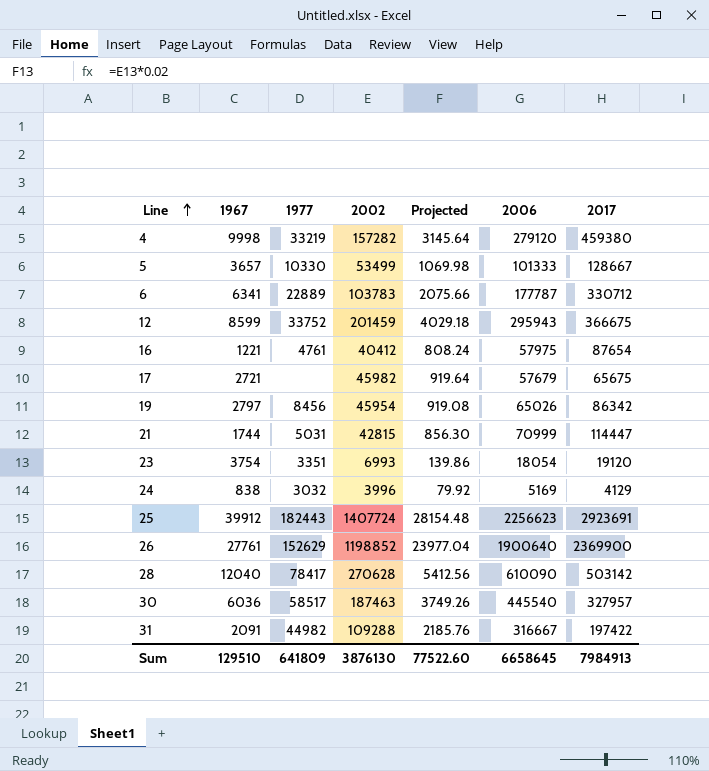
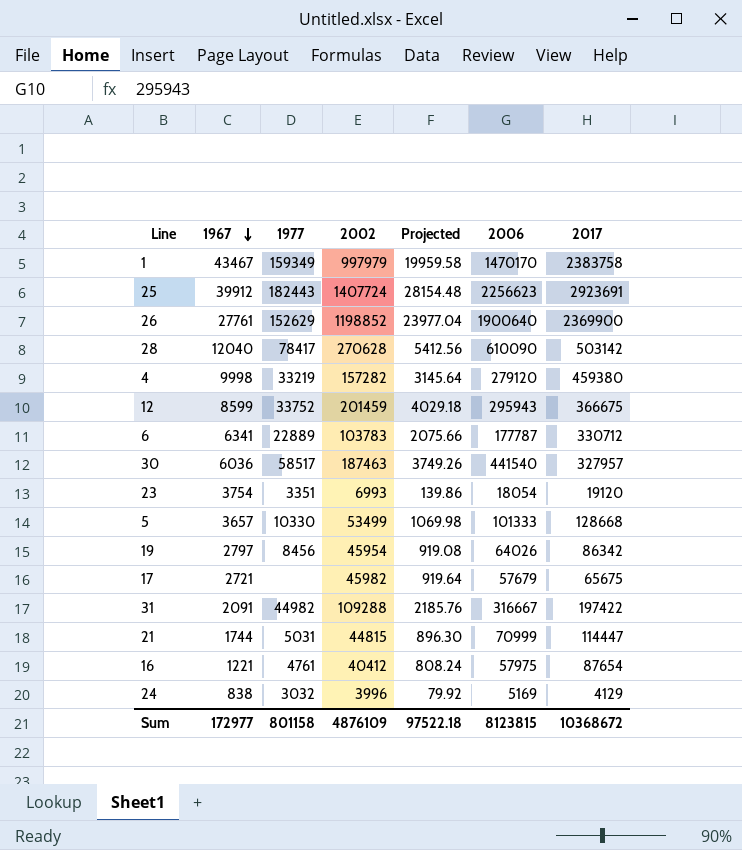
row order: Line ascending -> 1967 descending
row 1: none -> 43467 | 159349 | 997979 | 19959.58 | 1470170 | 2383758
30 | 2006: 445540 -> 441540
5 | 2017: 128667 -> 128668
19 | 2006: 65026 -> 64026
21 | 2002: 42815 -> 44815
21 | Projected: 856.30 -> 896.30
Sum | 1967: 129510 -> 172977
Sum | 1977: 641809 -> 801158
Sum | 2002: 3876130 -> 4876109
Sum | Projected: 77522.60 -> 97522.18
Sum | 2006: 6658645 -> 8123815
Sum | 2017: 7984913 -> 10368672

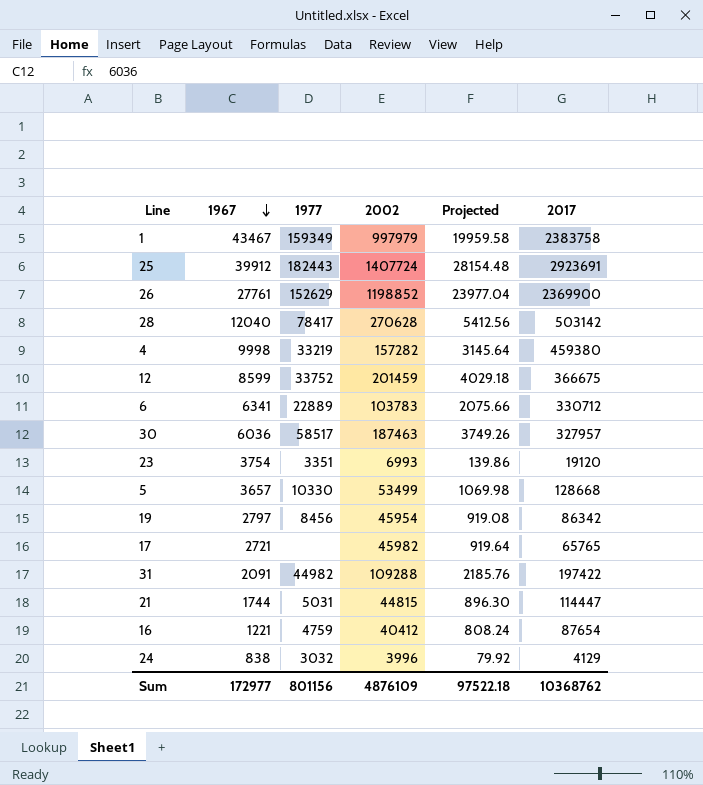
column 2006 | position: 6 -> none
17 | 2017: 65675 -> 65765
16 | 1977: 4761 -> 4759
Sum | 1977: 801158 -> 801156
Sum | 2017: 10368672 -> 10368762

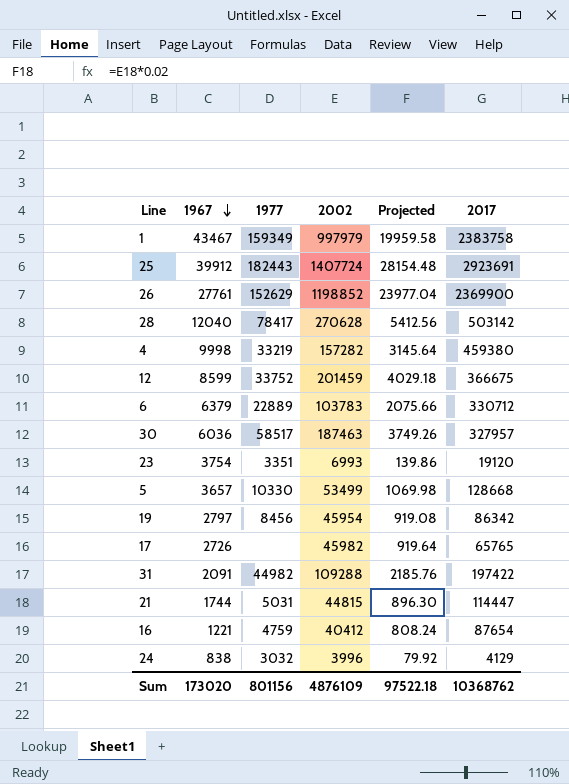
6 | 1967: 6341 -> 6379
17 | 1967: 2721 -> 2726
Sum | 1967: 172977 -> 173020

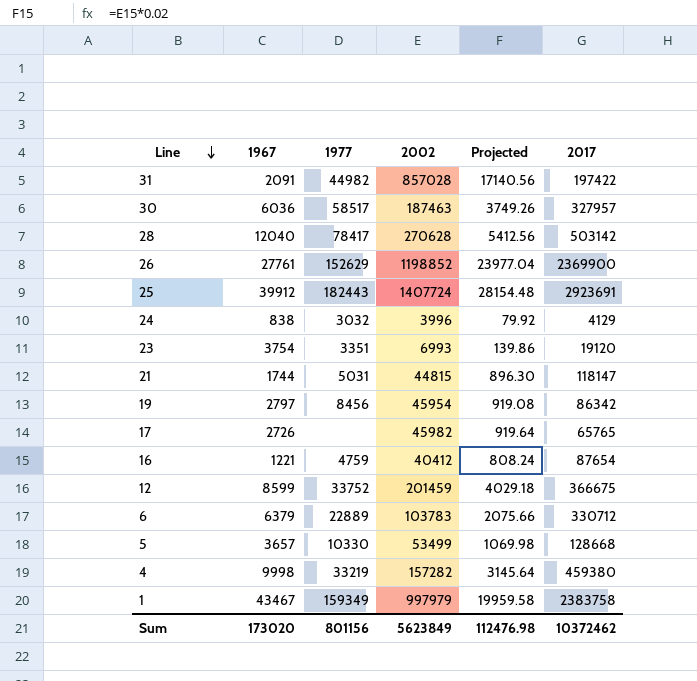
row order: 1967 descending -> Line descending
31 | 2002: 109288 -> 857028
31 | Projected: 2185.76 -> 17140.56
21 | 2017: 114447 -> 118147
Sum | 2002: 4876109 -> 5623849
Sum | Projected: 97522.18 -> 112476.98
Sum | 2017: 10368762 -> 10372462

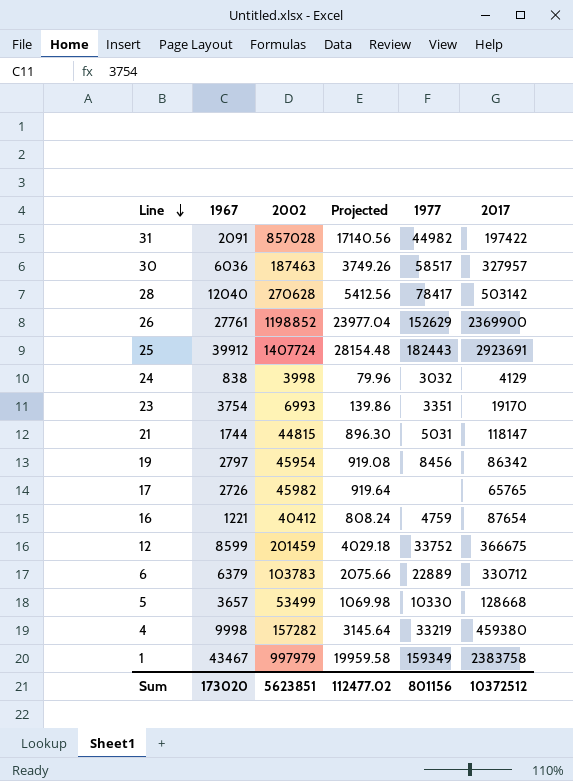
column 1977 | position: 3 -> 5
24 | 2002: 3996 -> 3998
24 | Projected: 79.92 -> 79.96
23 | 2017: 19120 -> 19170
Sum | 2002: 5623849 -> 5623851
Sum | Projected: 112476.98 -> 112477.02
Sum | 2017: 10372462 -> 10372512

